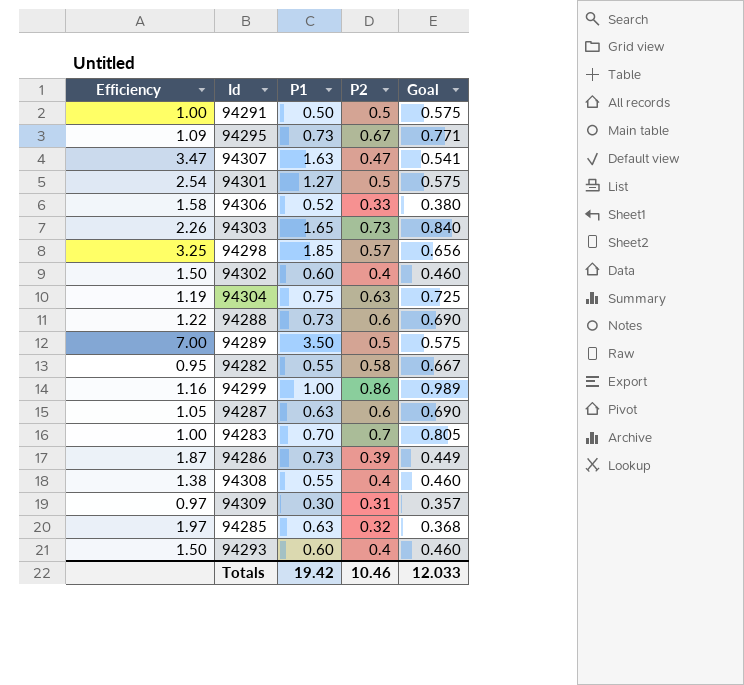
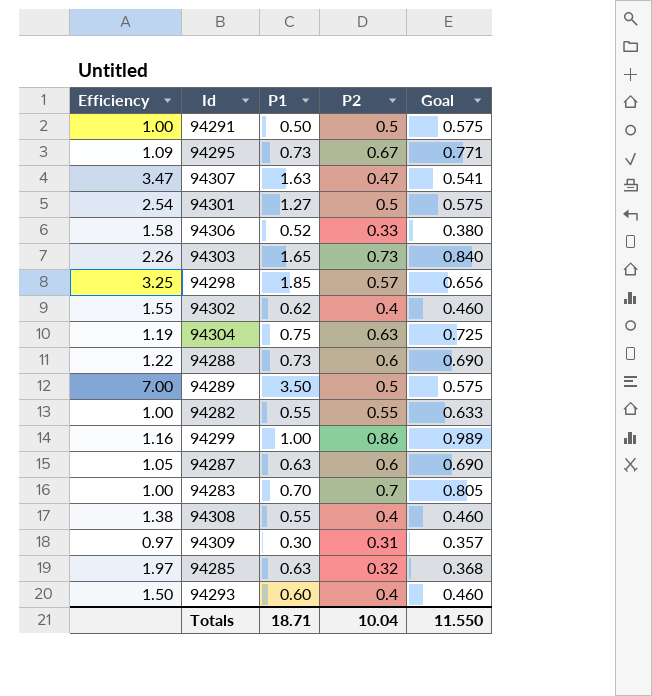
row 94286: 1.87 | 0.73 | 0.39 | 0.449 -> none
94302 | Efficiency: 1.50 -> 1.55
94302 | P1: 0.60 -> 0.62
94282 | Efficiency: 0.95 -> 1.00
94282 | P2: 0.58 -> 0.55
94282 | Goal: 0.667 -> 0.633
Totals | P1: 19.42 -> 18.71
Totals | P2: 10.46 -> 10.04
Totals | Goal: 12.033 -> 11.550

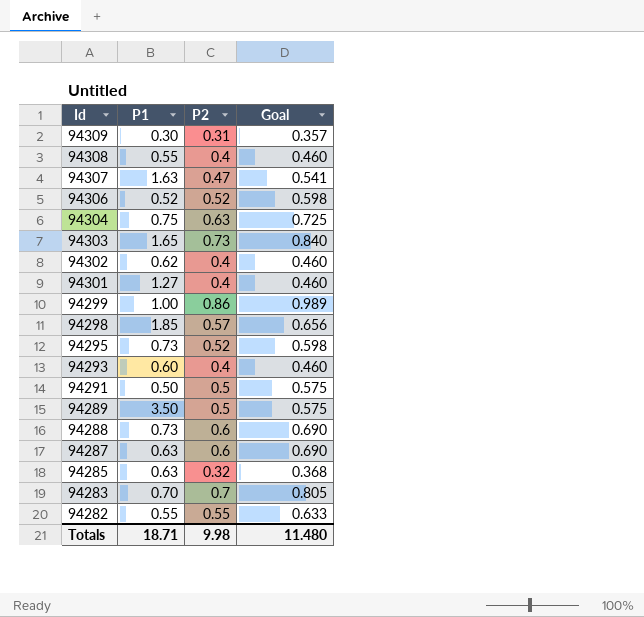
row order: none -> Id descending
column Efficiency | formula: [P1] / [P2] -> none
94306 | P2: 0.33 -> 0.52
94306 | Goal: 0.380 -> 0.598
94301 | P2: 0.5 -> 0.4
94301 | Goal: 0.575 -> 0.460
94295 | P2: 0.67 -> 0.52
94295 | Goal: 0.771 -> 0.598
Totals | P2: 10.04 -> 9.98
Totals | Goal: 11.550 -> 11.480

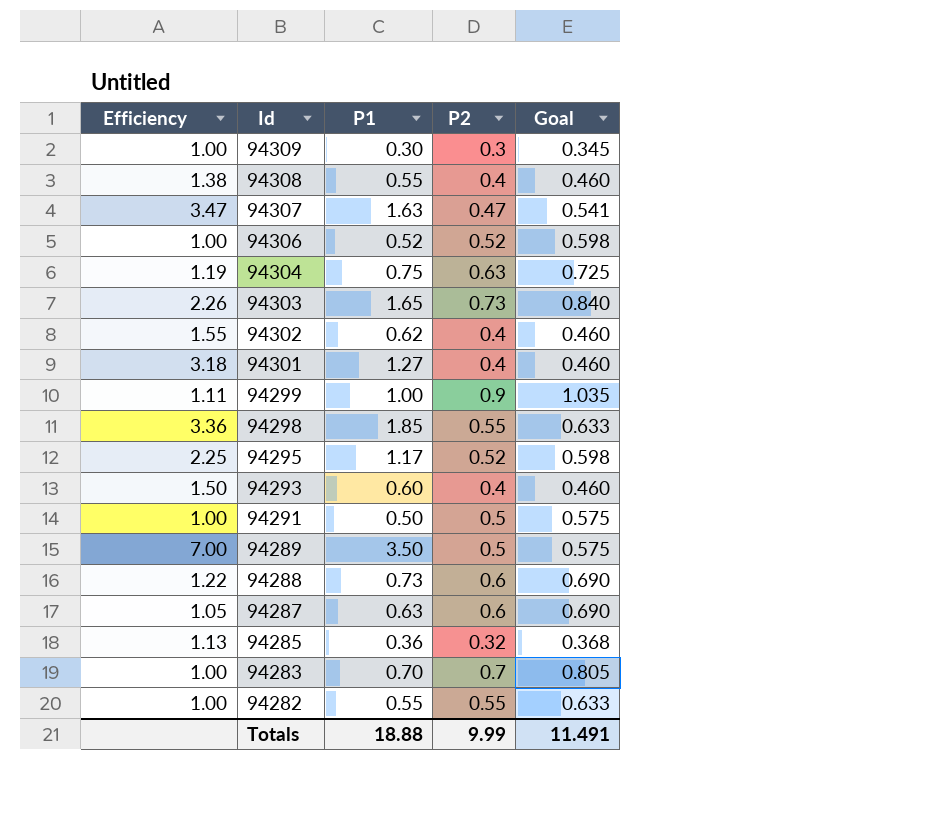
column Efficiency | formula: none -> [P1] / [P2]
94309 | P2: 0.31 -> 0.3
94309 | Goal: 0.357 -> 0.345
94299 | P2: 0.86 -> 0.9
94299 | Goal: 0.989 -> 1.035
94298 | P2: 0.57 -> 0.55
94298 | Goal: 0.656 -> 0.633
94295 | P1: 0.73 -> 1.17
94285 | P1: 0.63 -> 0.36
Totals | P1: 18.71 -> 18.88
Totals | P2: 9.98 -> 9.99
Totals | Goal: 11.480 -> 11.491

